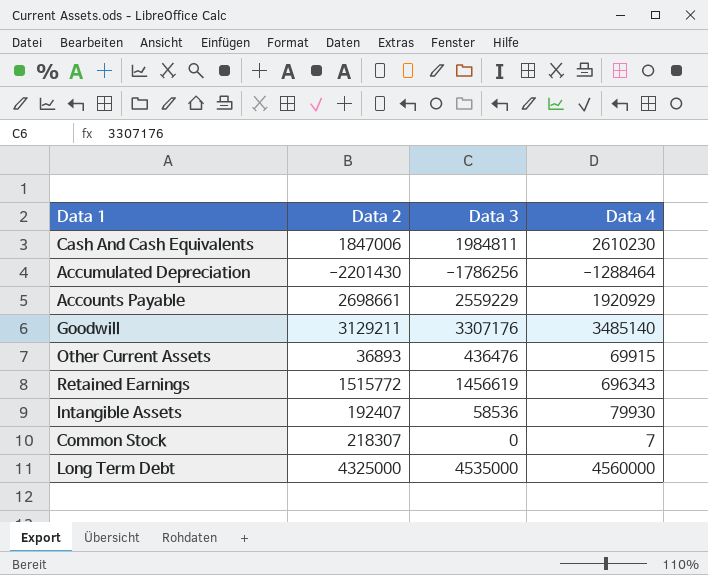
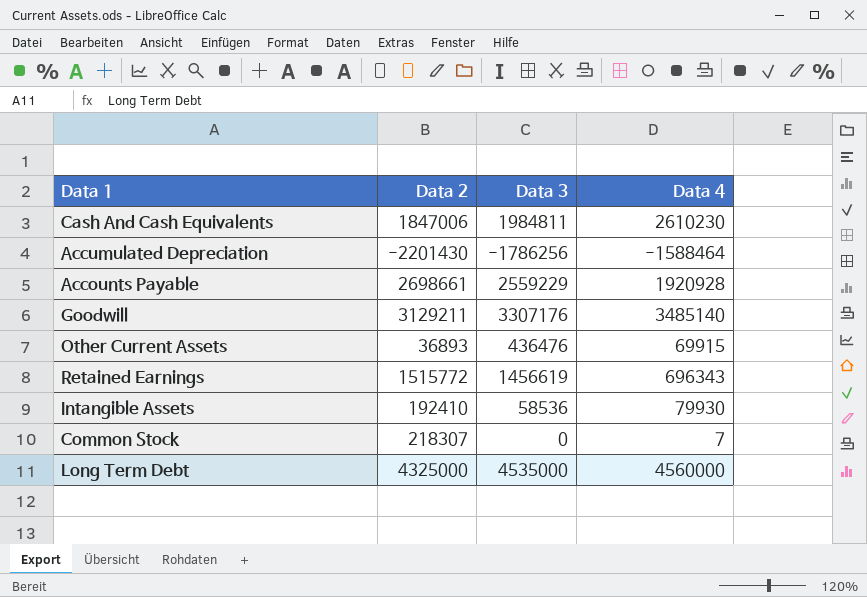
Accumulated Depreciation | Data 4: -1288464 -> -1588464
Accounts Payable | Data 4: 1920929 -> 1920928
Intangible Assets | Data 2: 192407 -> 192410

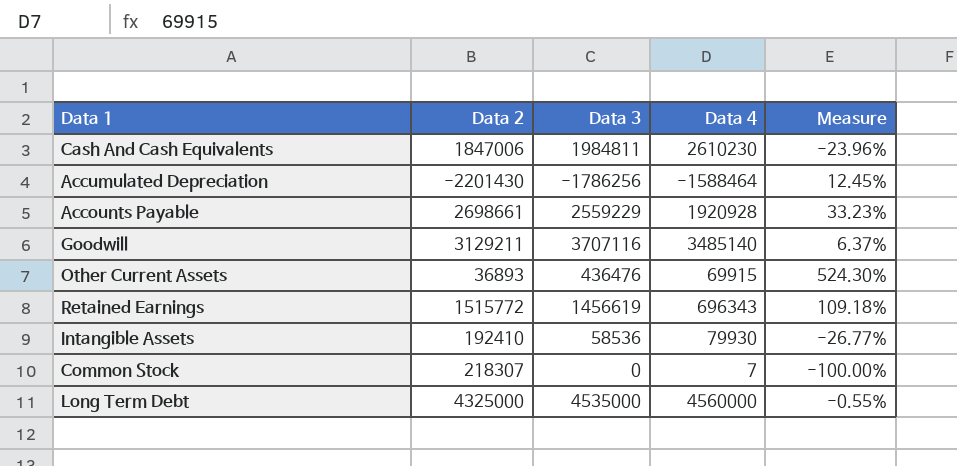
column Measure | formula: none -> ([Data 3] - [Data 4]) / [Data 4]
Goodwill | Data 3: 3307176 -> 3707116

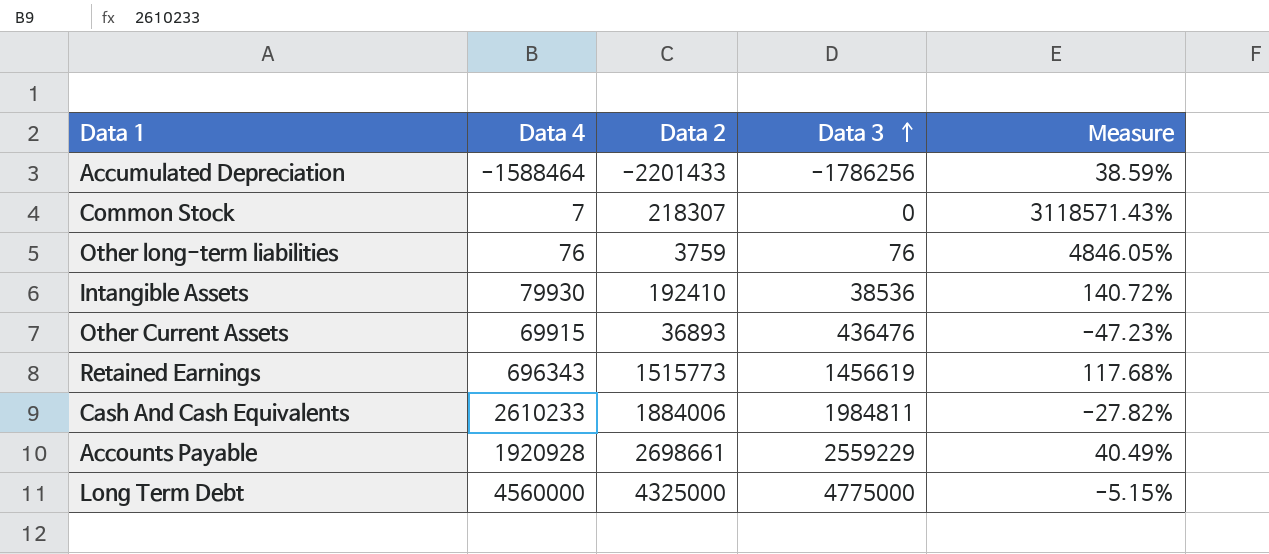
row order: none -> Data 3 ascending
column Data 4 | position: 4 -> 2
column Measure | formula: ([Data 3] - [Data 4]) / [Data 4] -> ([Data 2] - [Data 4]) / [Data 4]
row Goodwill: 3129211 | 3707116 | 3485140 | 6.37% -> none
Accumulated Depreciation | Data 2: -2201430 -> -2201433
row Other long-term liabilities: none -> 76 | 3759 | 76 | 4846.05%
Intangible Assets | Data 3: 58536 -> 38536
Retained Earnings | Data 2: 1515772 -> 1515773
Cash And Cash Equivalents | Data 4: 2610230 -> 2610233
Cash And Cash Equivalents | Data 2: 1847006 -> 1884006
Long Term Debt | Data 3: 4535000 -> 4775000

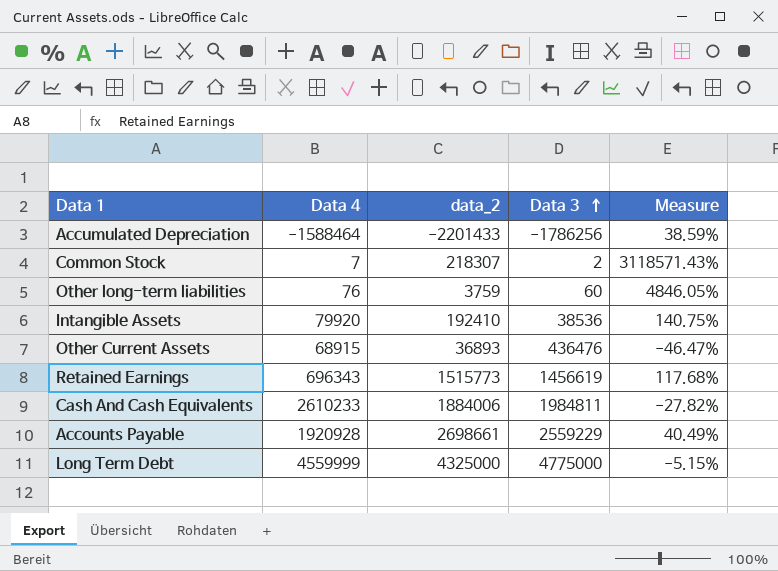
column name: Data 2 -> data_2
Common Stock | Data 3: 0 -> 2
Other long-term liabilities | Data 3: 76 -> 60
Intangible Assets | Data 4: 79930 -> 79920
Intangible Assets | Measure: 140.72% -> 140.75%
Other Current Assets | Data 4: 69915 -> 68915
Other Current Assets | Measure: -47.23% -> -46.47%
Long Term Debt | Data 4: 4560000 -> 4559999

